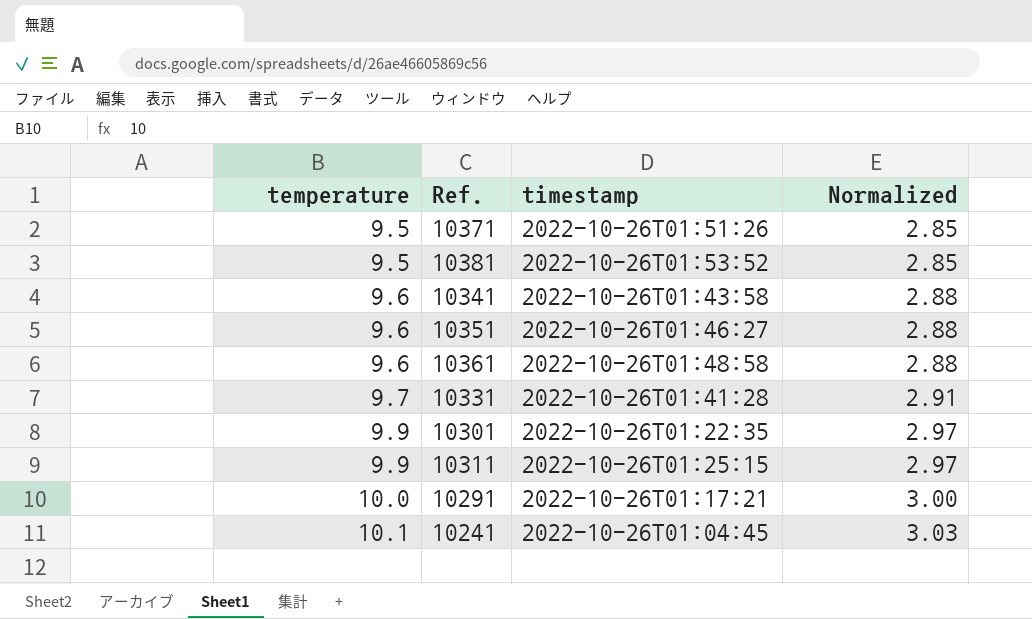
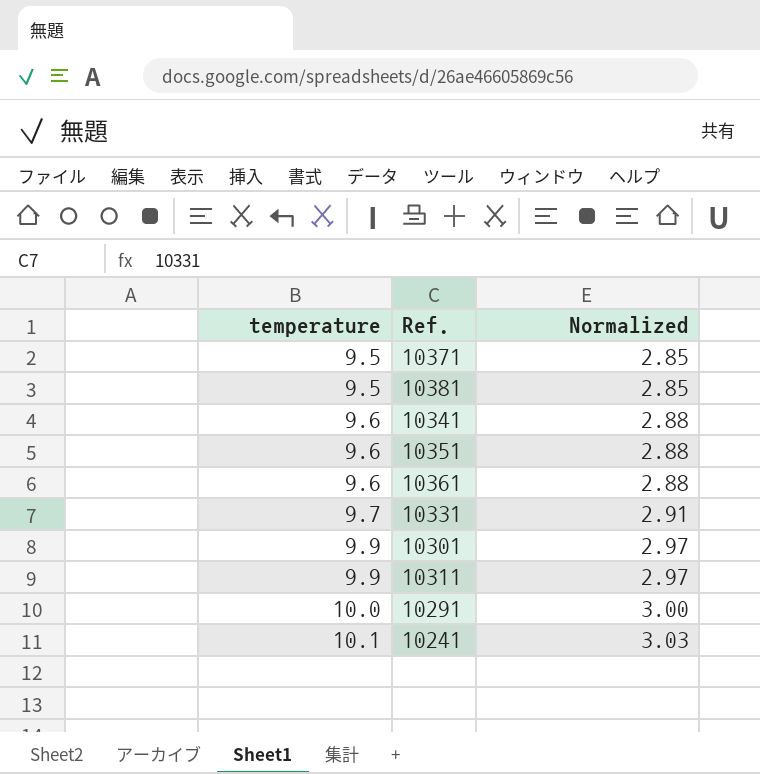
column timestamp | position: 3 -> none

